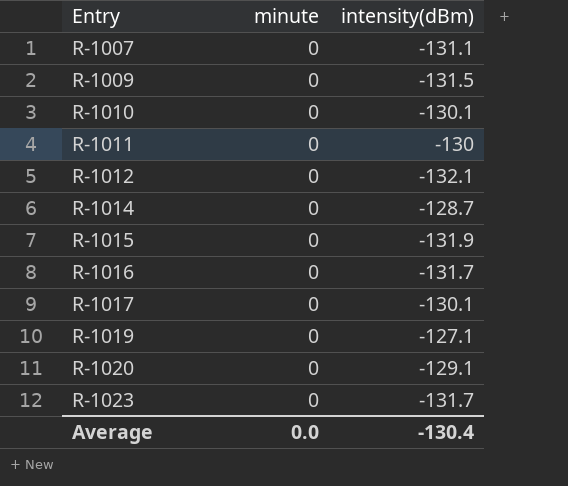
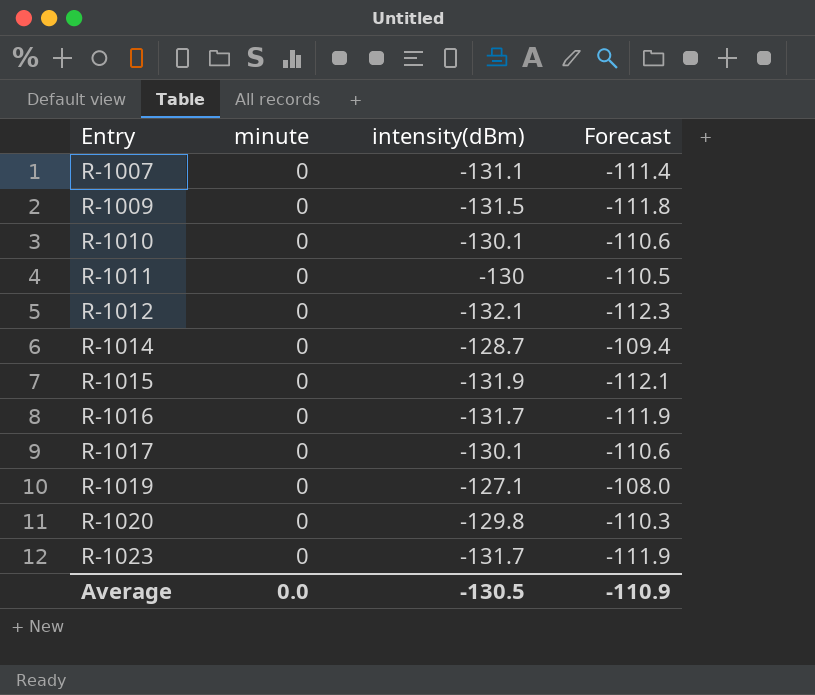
column Forecast | formula: none -> [intensity(dBm)] * 0.85
R-1020 | intensity(dBm): -129.1 -> -129.8
Average | intensity(dBm): -130.4 -> -130.5

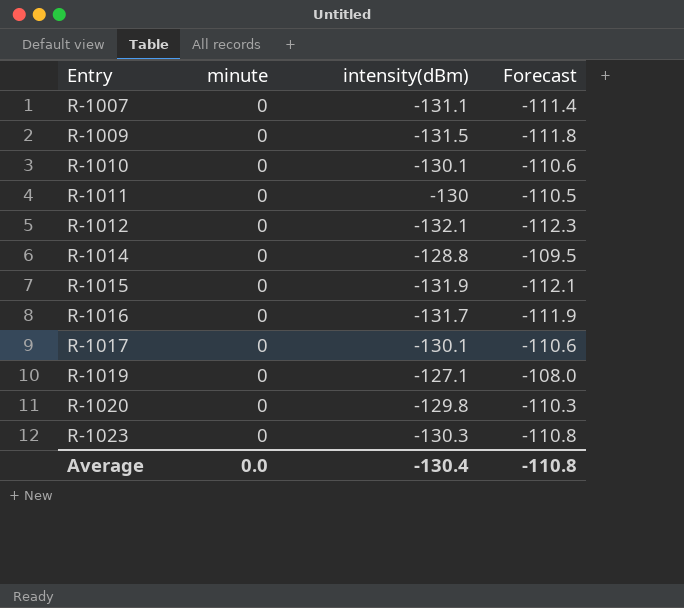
R-1014 | intensity(dBm): -128.7 -> -128.8
R-1014 | Forecast: -109.4 -> -109.5
R-1023 | intensity(dBm): -131.7 -> -130.3
R-1023 | Forecast: -111.9 -> -110.8
Average | intensity(dBm): -130.5 -> -130.4
Average | Forecast: -110.9 -> -110.8

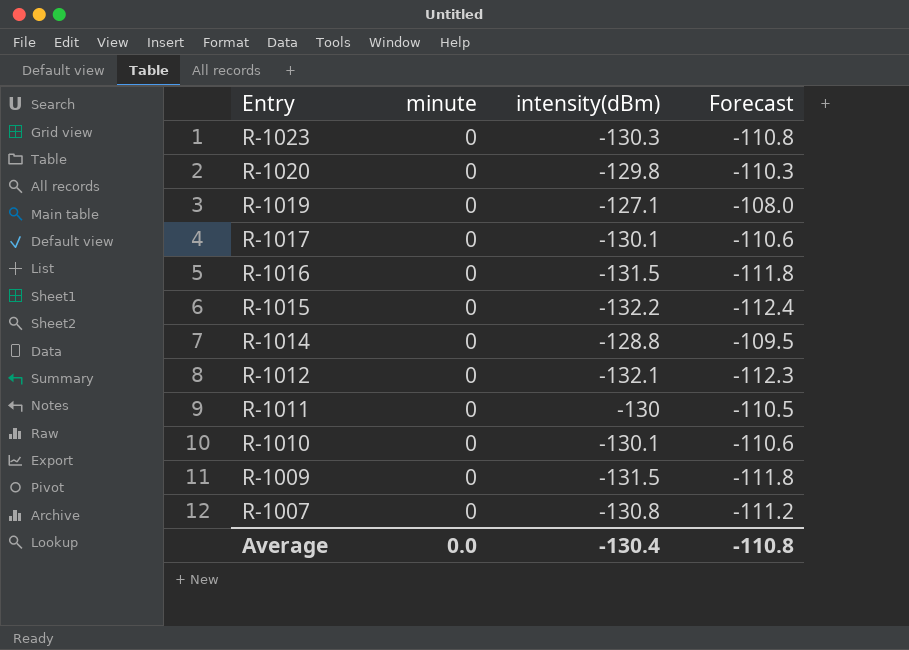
row order: Entry ascending -> Entry descending
R-1016 | intensity(dBm): -131.7 -> -131.5
R-1016 | Forecast: -111.9 -> -111.8
R-1015 | intensity(dBm): -131.9 -> -132.2
R-1015 | Forecast: -112.1 -> -112.4
R-1007 | intensity(dBm): -131.1 -> -130.8
R-1007 | Forecast: -111.4 -> -111.2

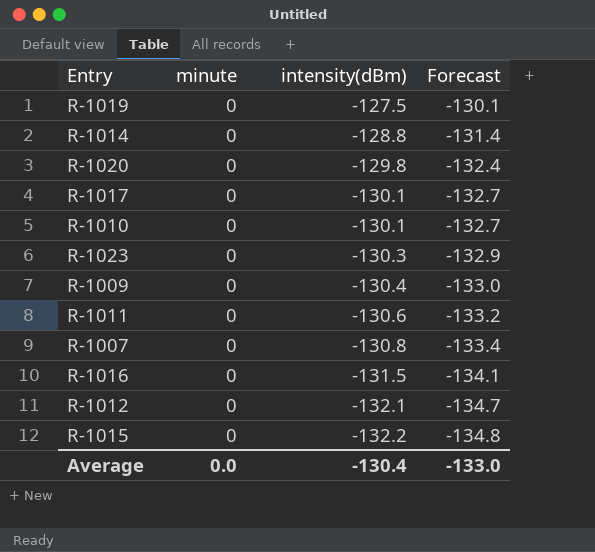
row order: Entry descending -> intensity(dBm) descending
column Forecast | formula: [intensity(dBm)] * 0.85 -> [intensity(dBm)] * 1.02
R-1019 | intensity(dBm): -127.1 -> -127.5
R-1009 | intensity(dBm): -131.5 -> -130.4
R-1011 | intensity(dBm): -130 -> -130.6
Average | Forecast: -110.8 -> -133.0

